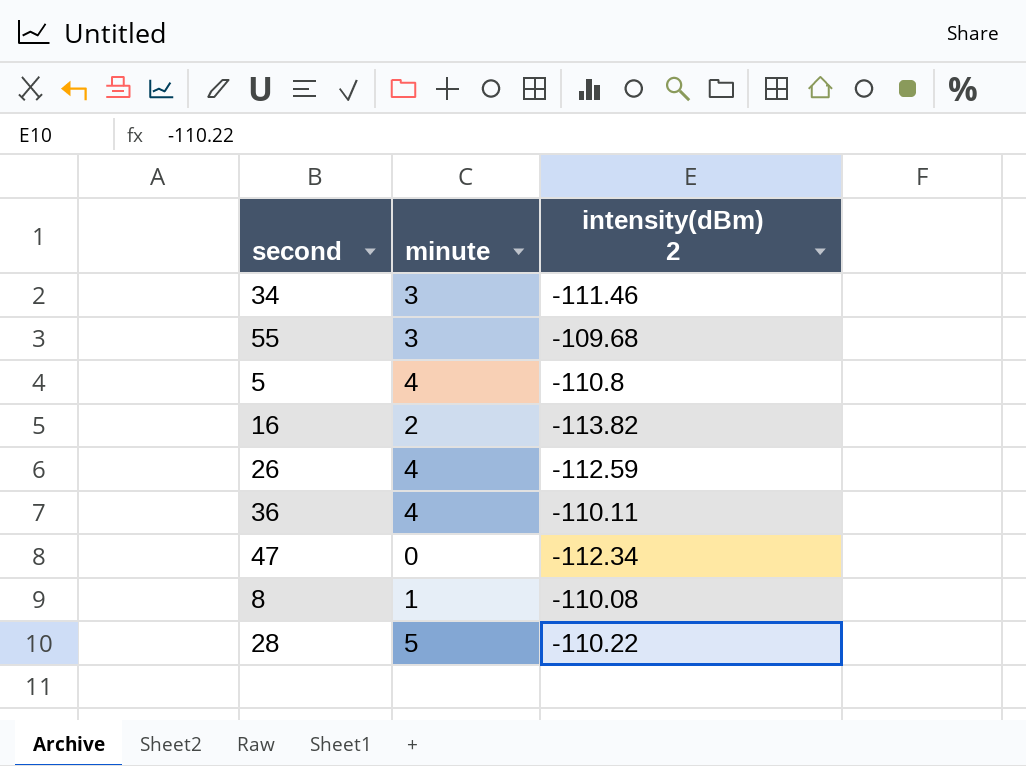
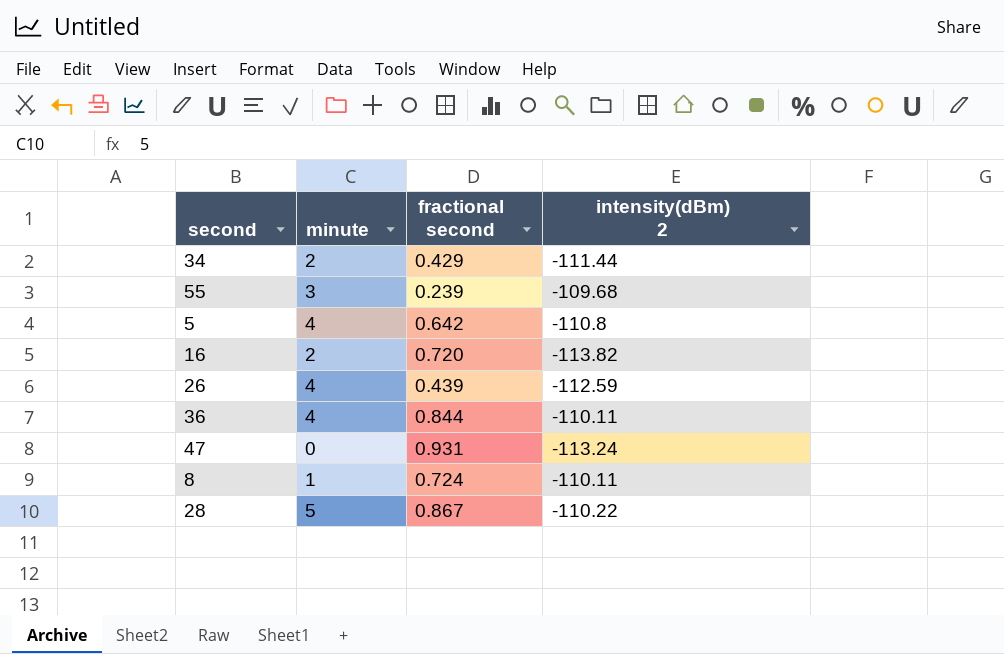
column fractional second | position: none -> 3
34 | minute: 3 -> 2
34 | intensity(dBm) 2: -111.46 -> -111.44
47 | intensity(dBm) 2: -112.34 -> -113.24
8 | intensity(dBm) 2: -110.08 -> -110.11

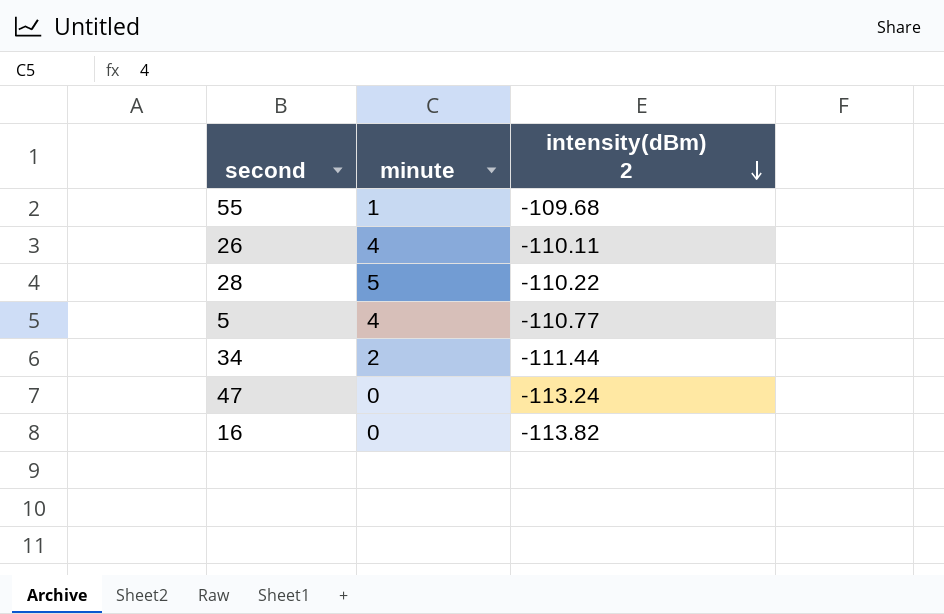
row order: none -> intensity(dBm) 2 descending
column fractional second | position: 3 -> none
row 36: 4 | 0.844 | -110.11 -> none
row 8: 1 | 0.724 | -110.11 -> none
55 | minute: 3 -> 1
26 | intensity(dBm) 2: -112.59 -> -110.11
5 | intensity(dBm) 2: -110.8 -> -110.77
16 | minute: 2 -> 0

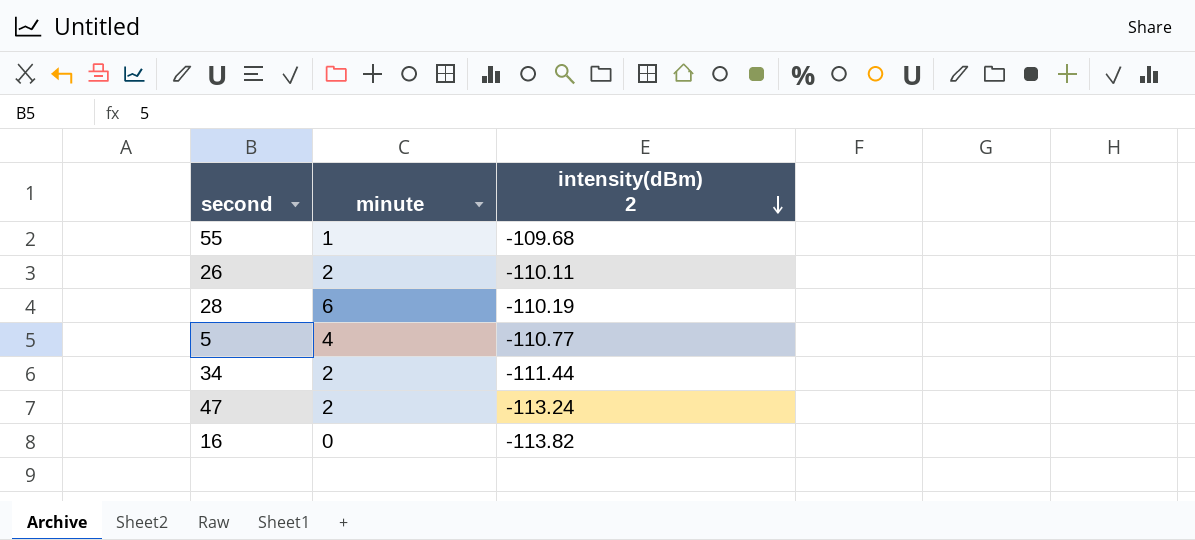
26 | minute: 4 -> 2
28 | minute: 5 -> 6
28 | intensity(dBm) 2: -110.22 -> -110.19
47 | minute: 0 -> 2

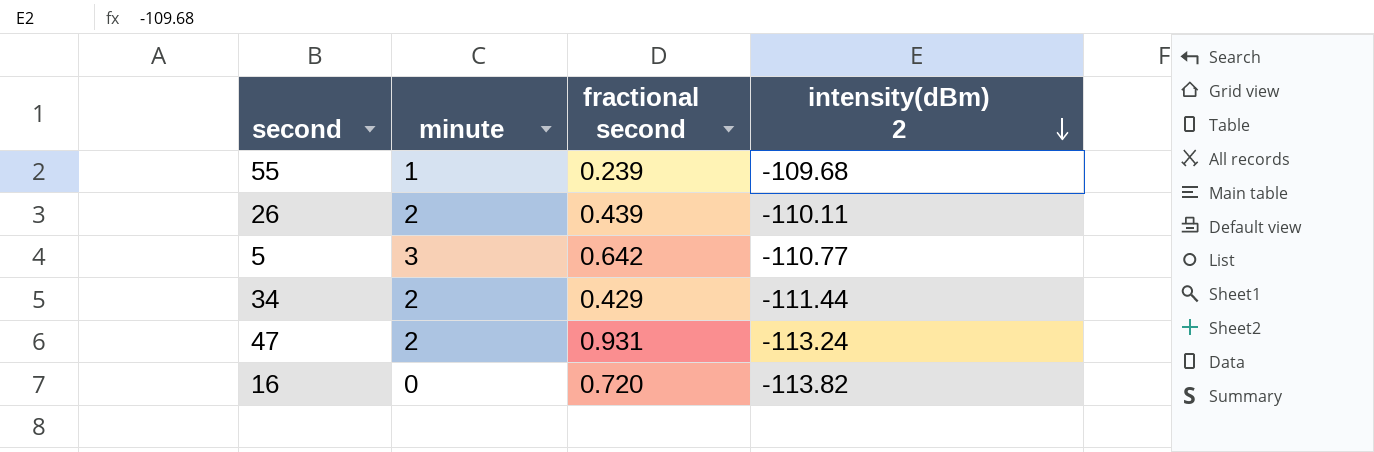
column fractional second | position: none -> 3
row 28: 6 | -110.19 -> none
5 | minute: 4 -> 3

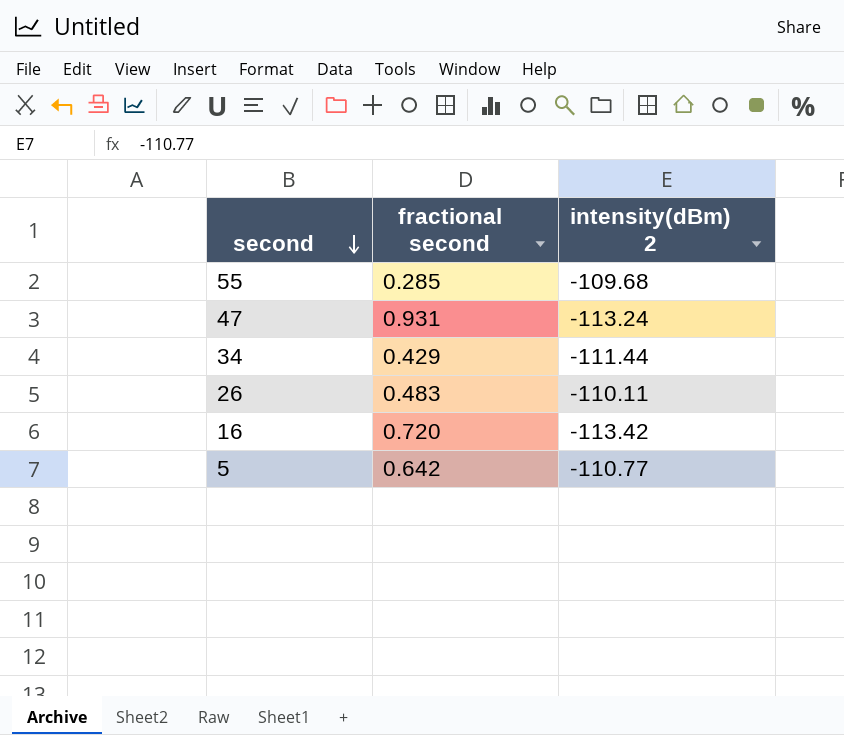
row order: intensity(dBm) 2 descending -> second descending
column minute | position: 2 -> none
55 | fractional second: 0.239 -> 0.285
26 | fractional second: 0.439 -> 0.483
16 | intensity(dBm) 2: -113.82 -> -113.42

